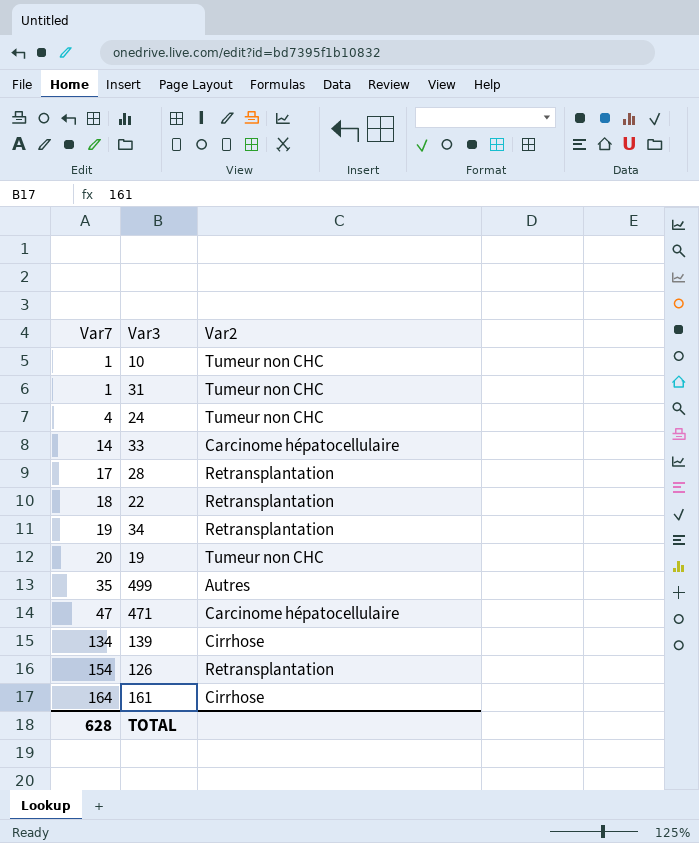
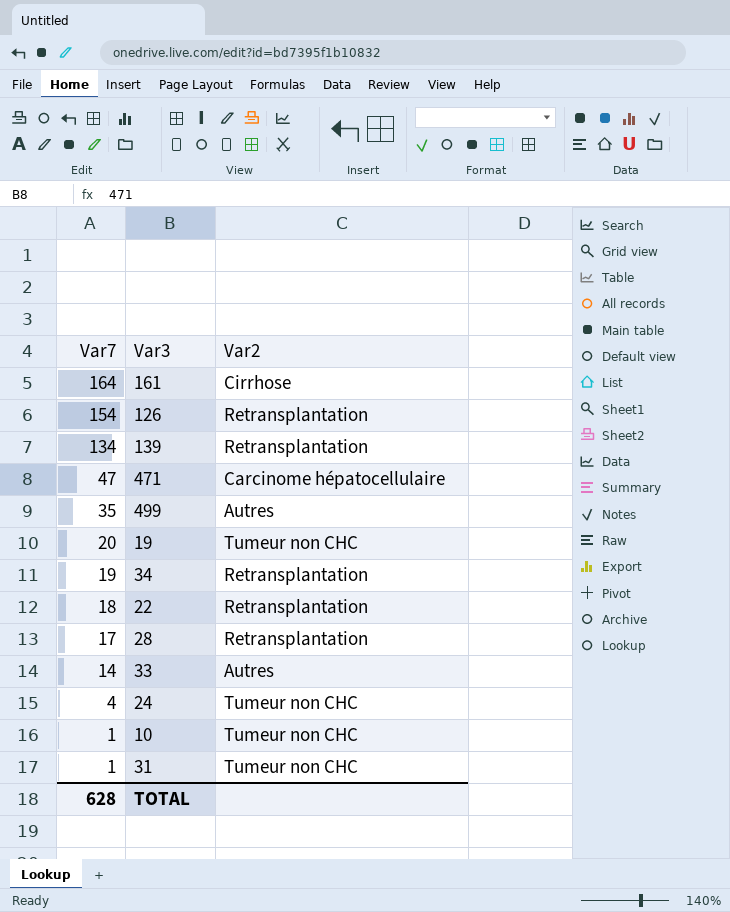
row order: Var7 ascending -> Var7 descending
139 | Var2: Cirrhose -> Retransplantation
33 | Var2: Carcinome hépatocellulaire -> Autres

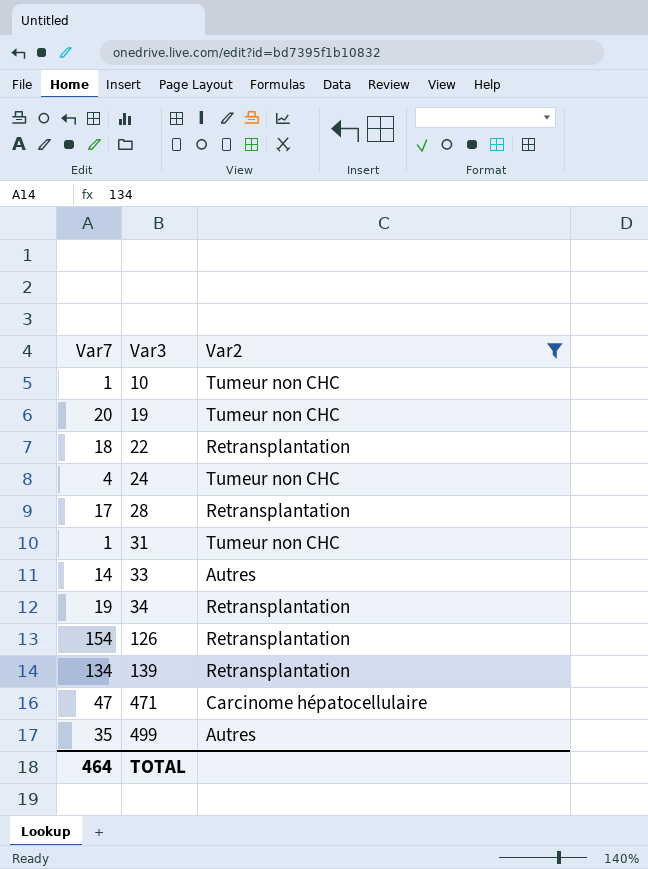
filter: none -> Var2 != Cirrhose
row order: Var7 descending -> Var3 ascending
TOTAL | Var7: 628 -> 464

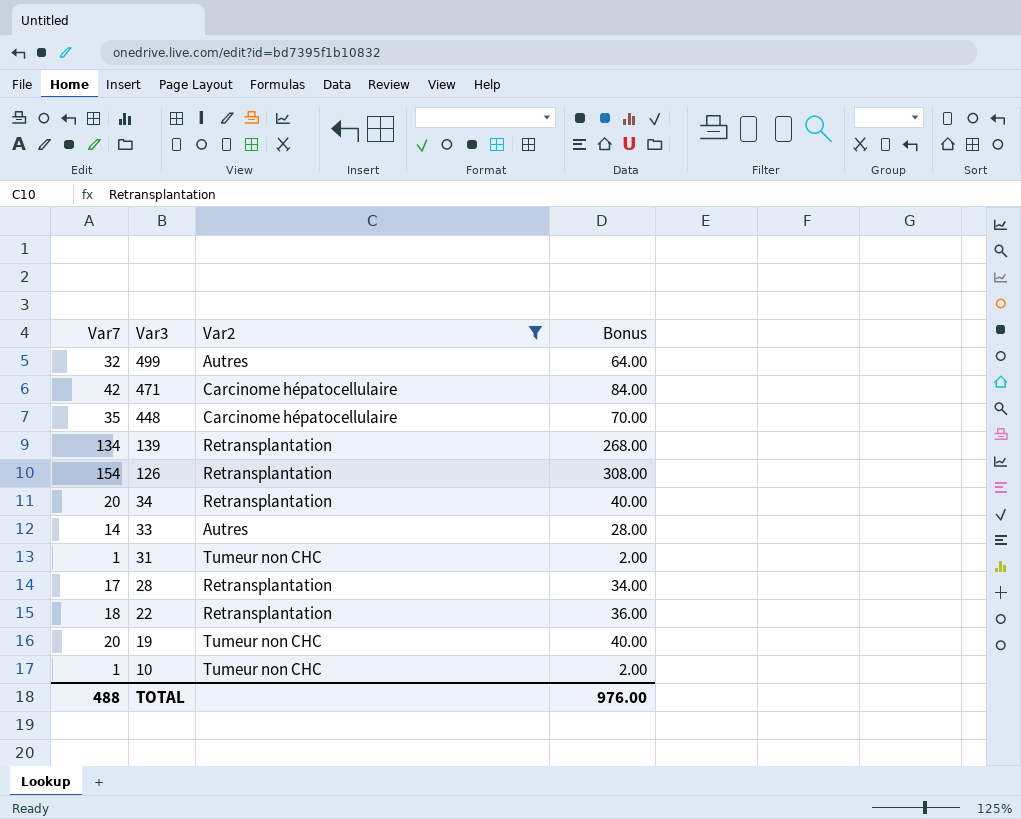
row order: Var3 ascending -> Var3 descending
column Bonus | formula: none -> [Var7] * 2
row 24: 4 | Tumeur non CHC -> none
499 | Var7: 35 -> 32
471 | Var7: 47 -> 42
row 448: none -> 35 | Carcinome hépatocellulaire | 70.00
34 | Var7: 19 -> 20
TOTAL | Var7: 464 -> 488

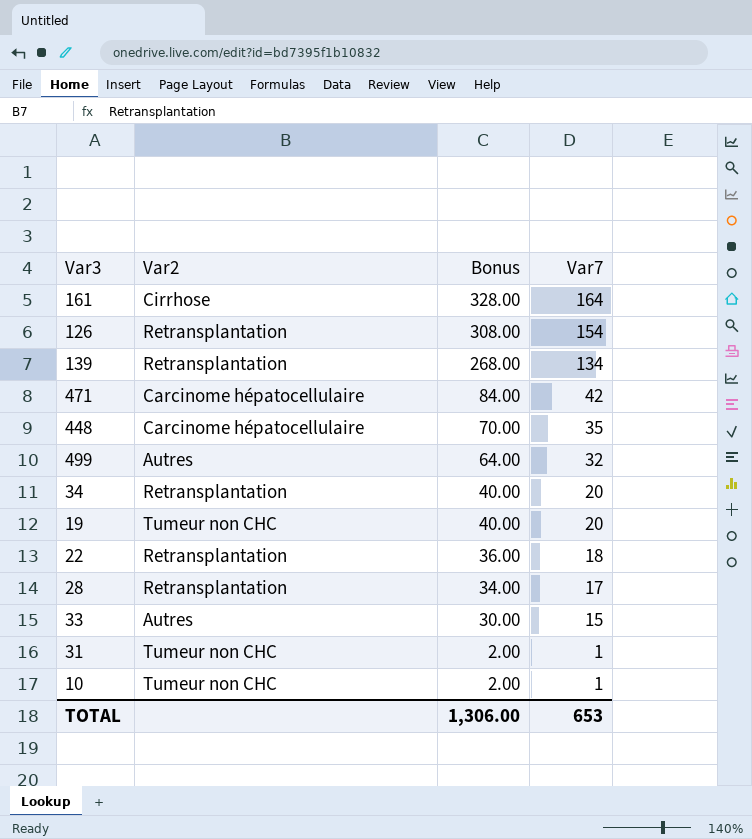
filter: Var2 != Cirrhose -> none
row order: Var3 descending -> Bonus descending
column Var7 | position: 1 -> 4
33 | Bonus: 28.00 -> 30.00
33 | Var7: 14 -> 15
TOTAL | Bonus: 976.00 -> 1,306.00
TOTAL | Var7: 488 -> 653

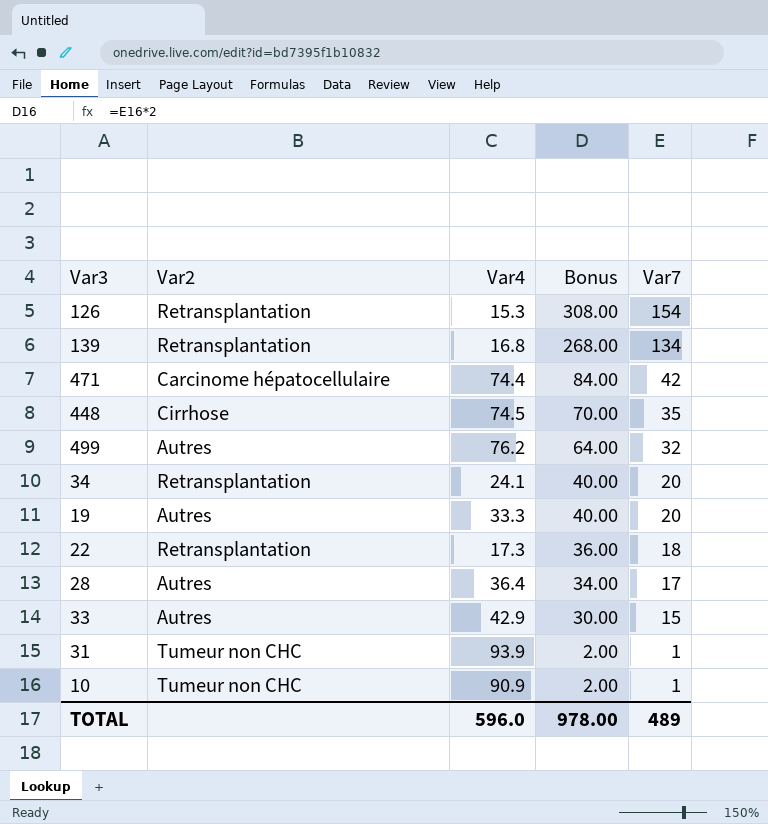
column Var4 | position: none -> 3
row 161: Cirrhose | 328.00 | 164 -> none
448 | Var2: Carcinome hépatocellulaire -> Cirrhose
19 | Var2: Tumeur non CHC -> Autres
28 | Var2: Retransplantation -> Autres
TOTAL | Bonus: 1,306.00 -> 978.00
TOTAL | Var7: 653 -> 489

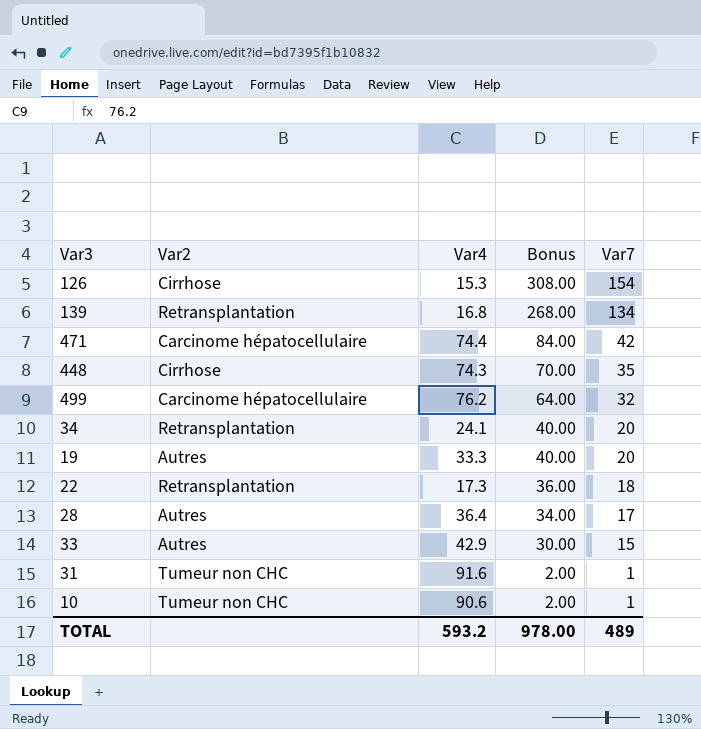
126 | Var2: Retransplantation -> Cirrhose
448 | Var4: 74.5 -> 74.3
499 | Var2: Autres -> Carcinome hépatocellulaire
31 | Var4: 93.9 -> 91.6
10 | Var4: 90.9 -> 90.6
TOTAL | Var4: 596.0 -> 593.2

